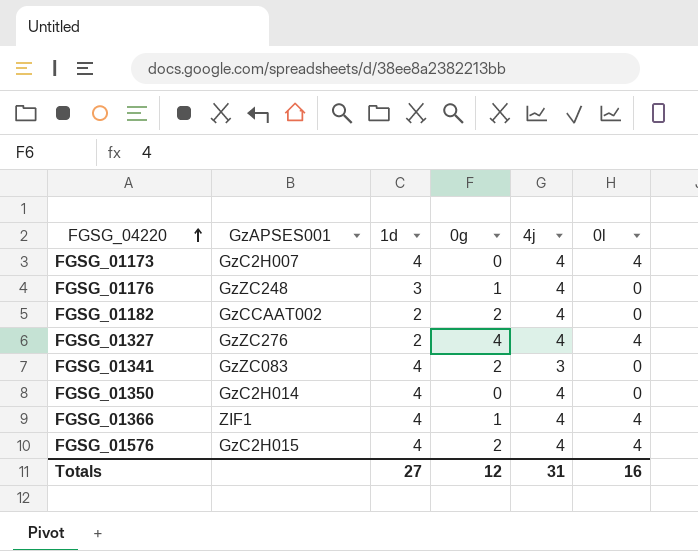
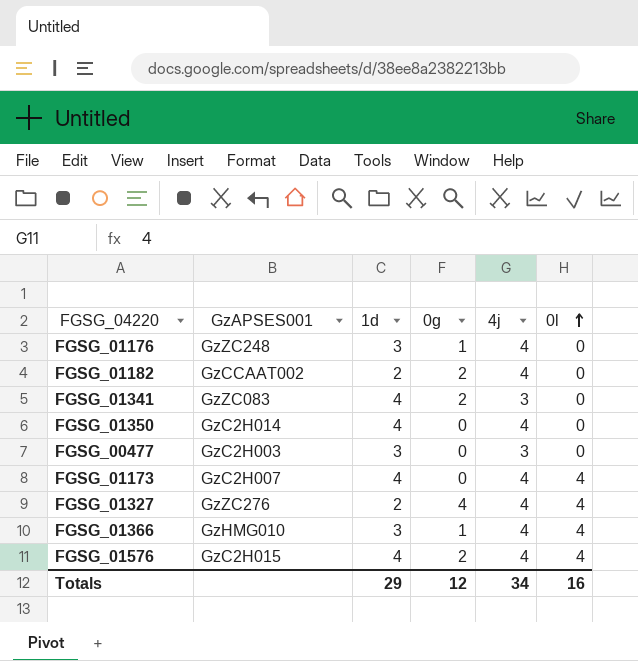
row order: FGSG_04220 ascending -> 0l ascending
row FGSG_00477: none -> GzC2H003 | 3 | 0 | 3 | 0
FGSG_01366 | GzAPSES001: ZIF1 -> GzHMG010
FGSG_01366 | 1d: 4 -> 3
Totals | 1d: 27 -> 29
Totals | 4j: 31 -> 34

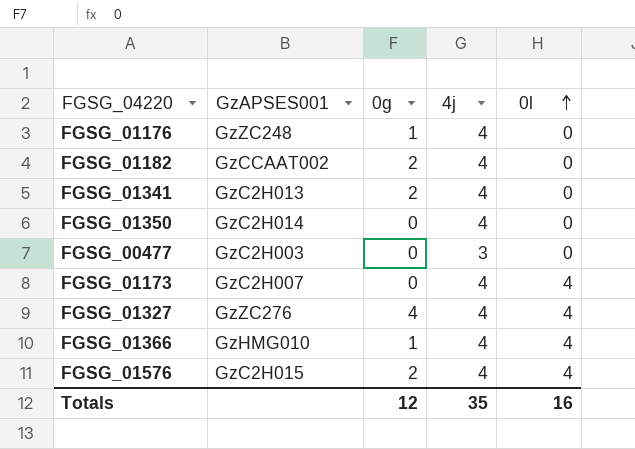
column 1d | position: 3 -> none
FGSG_01341 | GzAPSES001: GzZC083 -> GzC2H013
FGSG_01341 | 4j: 3 -> 4
Totals | 4j: 34 -> 35

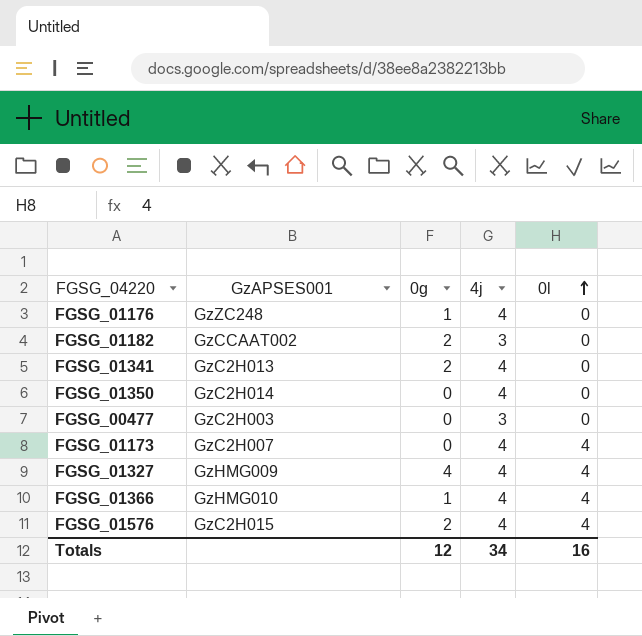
FGSG_01182 | 4j: 4 -> 3
FGSG_01327 | GzAPSES001: GzZC276 -> GzHMG009
Totals | 4j: 35 -> 34

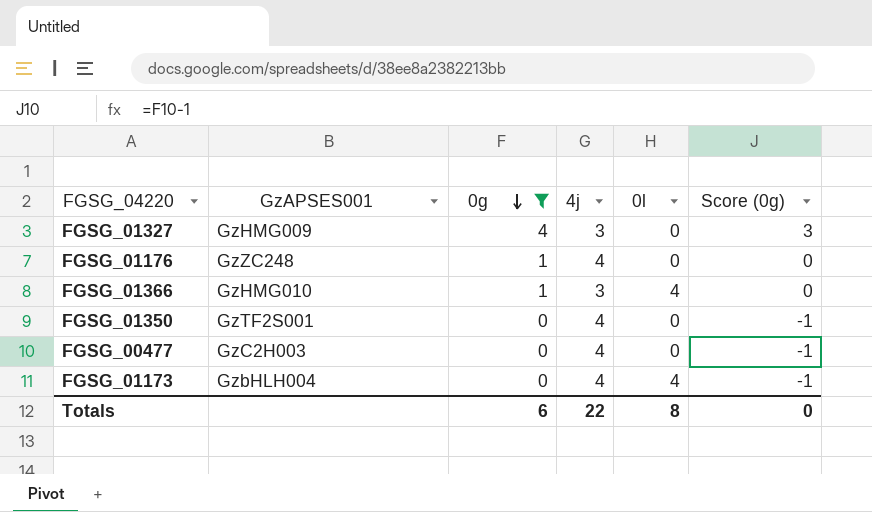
filter: none -> 0g != 2
row order: 0l ascending -> 0g descending
column Score (0g) | formula: none -> [0g] - 1
FGSG_01327 | 4j: 4 -> 3
FGSG_01327 | 0l: 4 -> 0
FGSG_01366 | 4j: 4 -> 3
FGSG_01350 | GzAPSES001: GzC2H014 -> GzTF2S001
FGSG_00477 | 4j: 3 -> 4
FGSG_01173 | GzAPSES001: GzC2H007 -> GzbHLH004
Totals | 0g: 12 -> 6
Totals | 4j: 34 -> 22
Totals | 0l: 16 -> 8

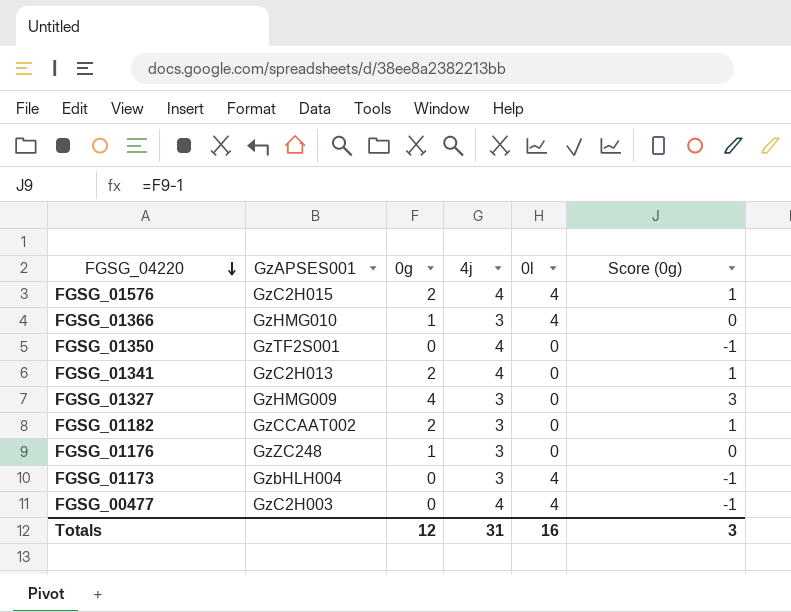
filter: 0g != 2 -> none
row order: 0g descending -> FGSG_04220 descending
FGSG_01176 | 4j: 4 -> 3
FGSG_01173 | 4j: 4 -> 3
FGSG_00477 | 0l: 0 -> 4
Totals | 0g: 6 -> 12
Totals | 4j: 22 -> 31
Totals | 0l: 8 -> 16
Totals | Score (0g): 0 -> 3

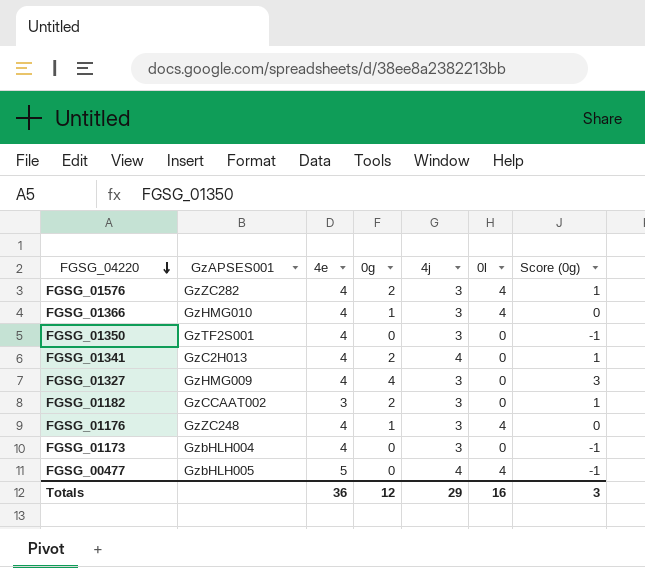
column 4e | position: none -> 3
FGSG_01576 | GzAPSES001: GzC2H015 -> GzZC282
FGSG_01576 | 4j: 4 -> 3
FGSG_01350 | 4j: 4 -> 3
FGSG_01176 | 0l: 0 -> 4
FGSG_01173 | 0l: 4 -> 0
FGSG_00477 | GzAPSES001: GzC2H003 -> GzbHLH005
Totals | 4j: 31 -> 29

